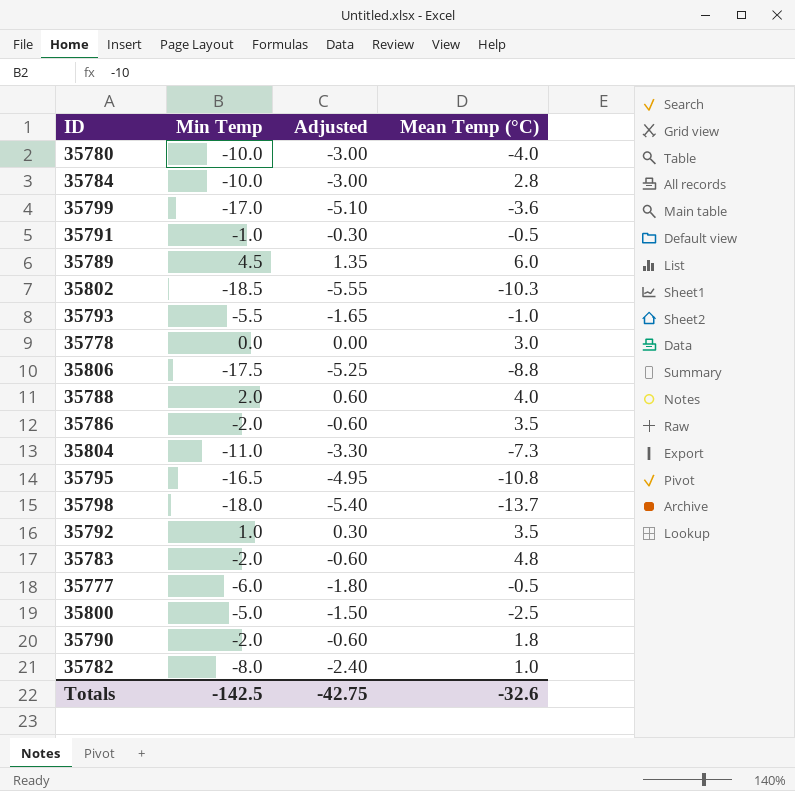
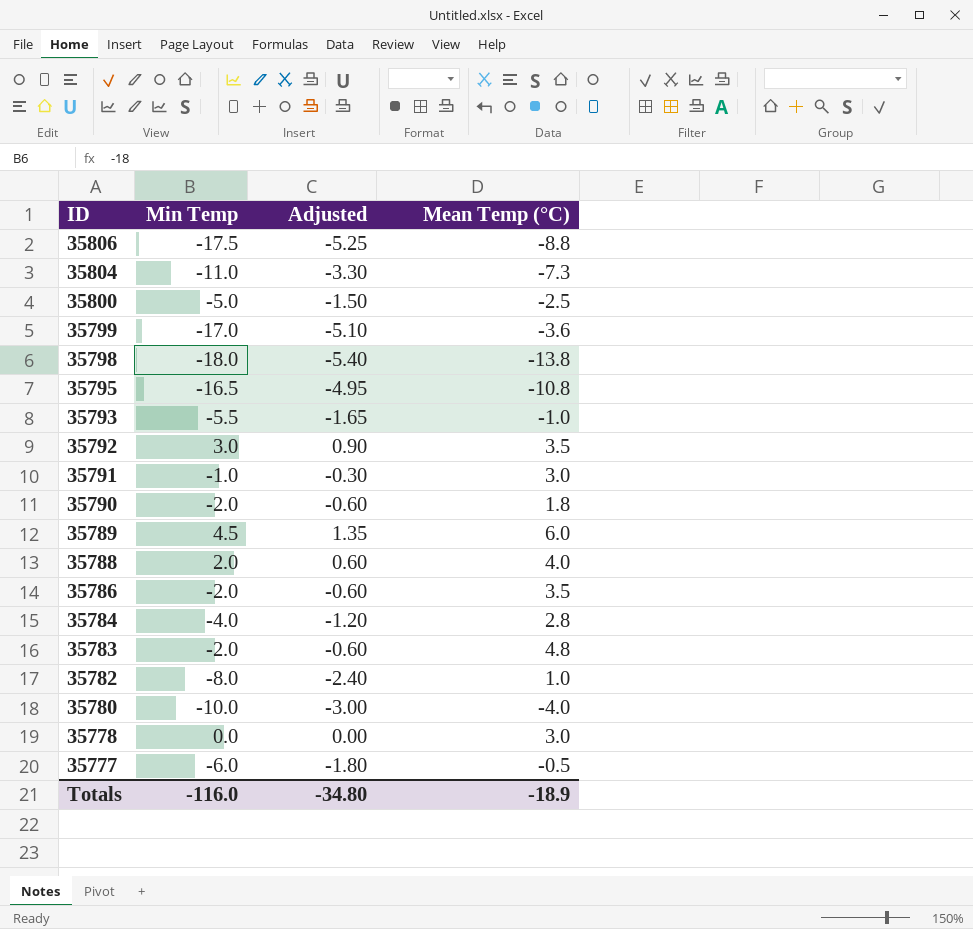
row order: none -> ID descending
row 35802: -18.5 | -5.55 | -10.3 -> none
35798 | Mean Temp (°C): -13.7 -> -13.8
35792 | Min Temp: 1.0 -> 3.0
35792 | Adjusted: 0.30 -> 0.90
35791 | Mean Temp (°C): -0.5 -> 3.0
35784 | Min Temp: -10.0 -> -4.0
35784 | Adjusted: -3.00 -> -1.20
Totals | Min Temp: -142.5 -> -116.0
Totals | Adjusted: -42.75 -> -34.80
Totals | Mean Temp (°C): -32.6 -> -18.9

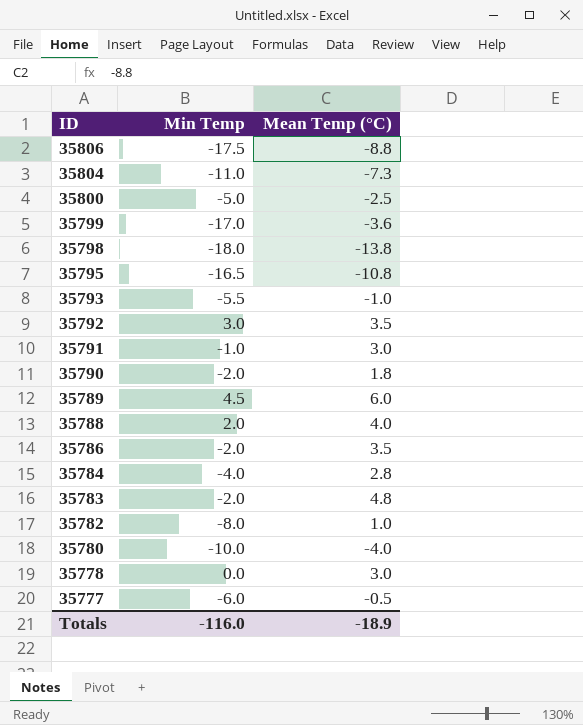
column Adjusted | formula: [Min Temp] * 0.3 -> none

